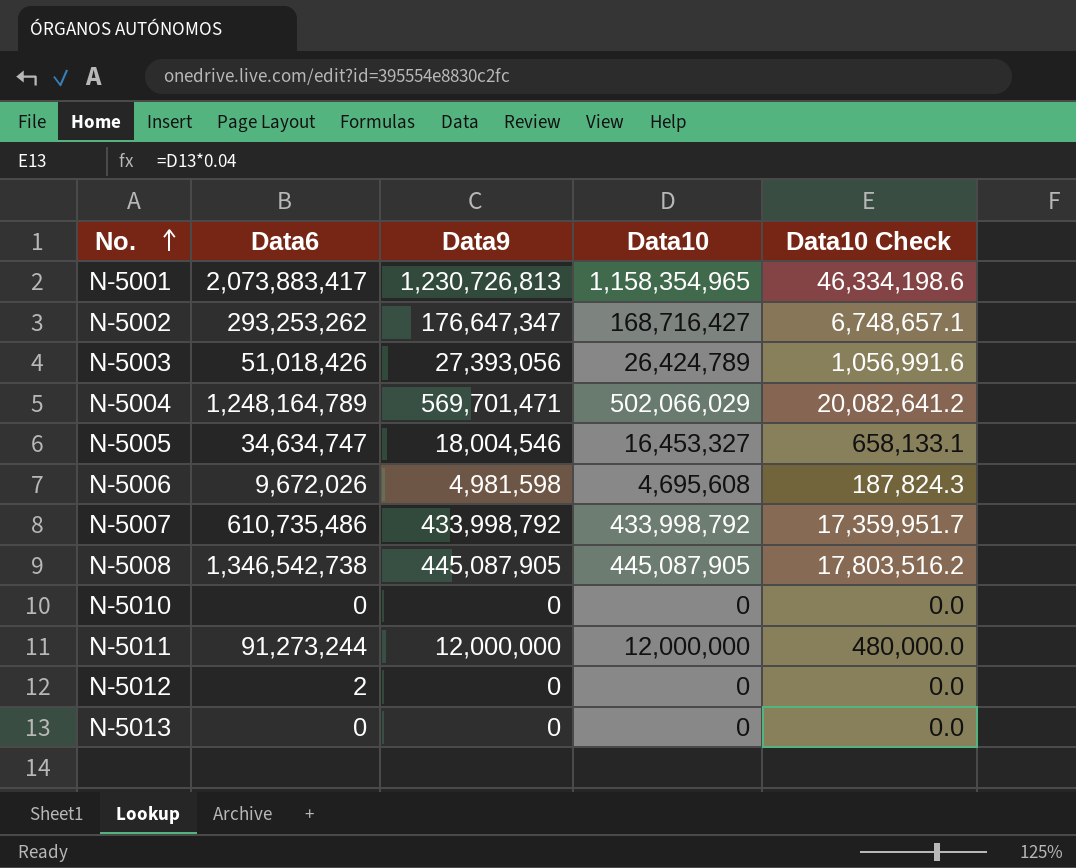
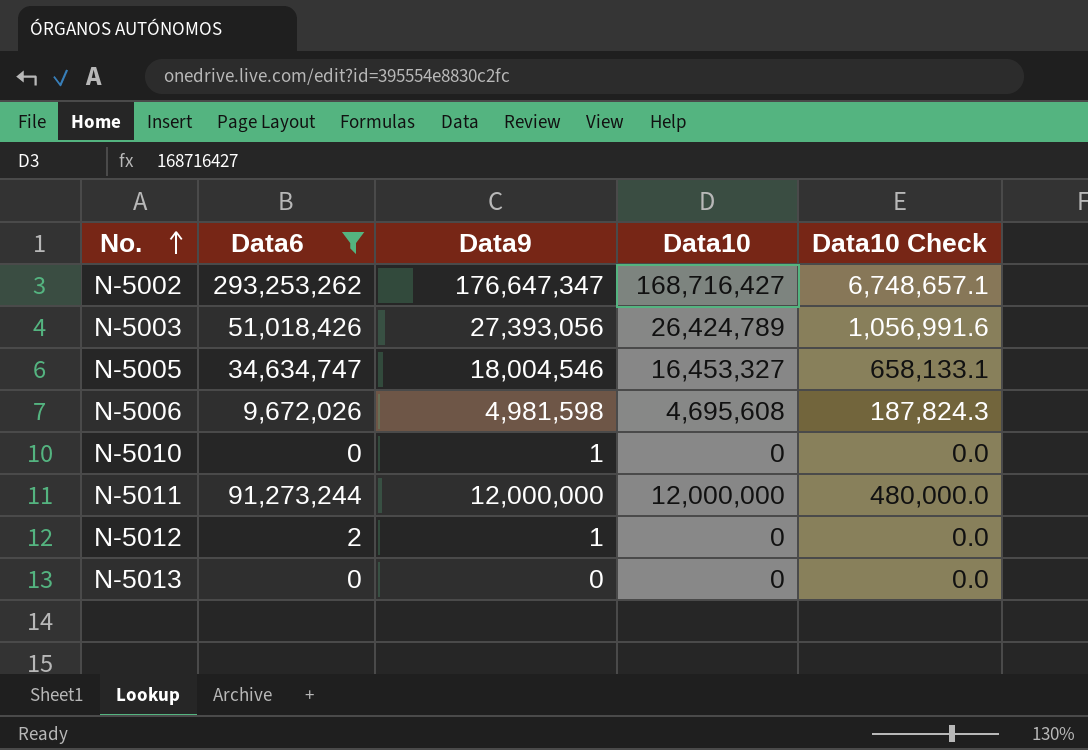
filter: none -> Data6 <= 293,253,262
N-5010 | Data9: 0 -> 1
N-5012 | Data9: 0 -> 1

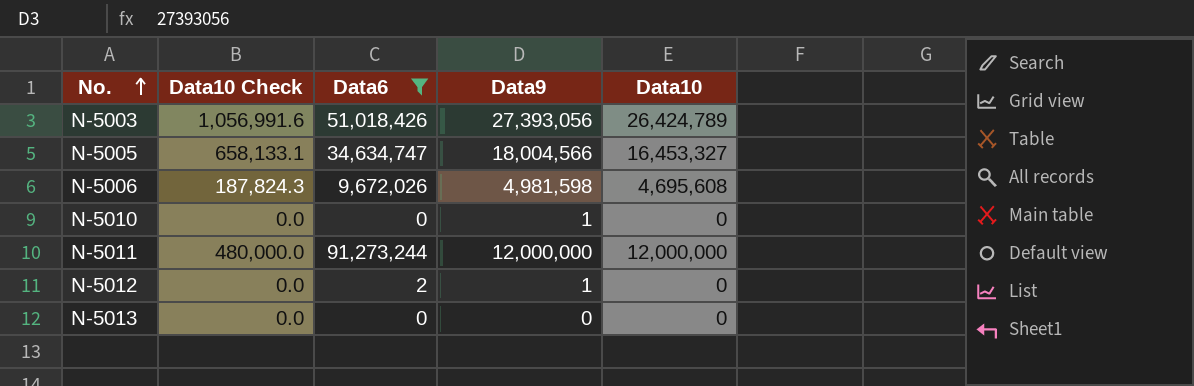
column Data10 Check | position: 5 -> 2
row N-5002: 293,253,262 | 176,647,347 | 168,716,427 | 6,748,657.1 -> none
N-5005 | Data9: 18,004,546 -> 18,004,566

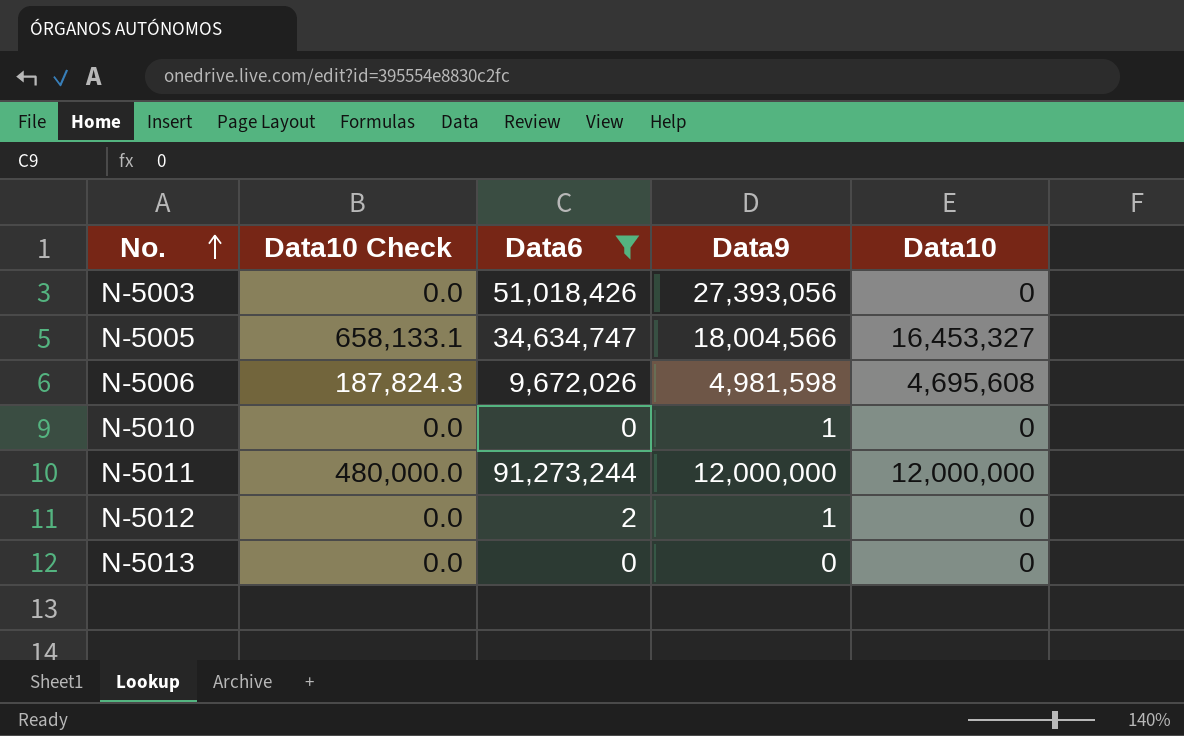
N-5003 | Data10 Check: 1,056,991.6 -> 0.0
N-5003 | Data10: 26,424,789 -> 0

